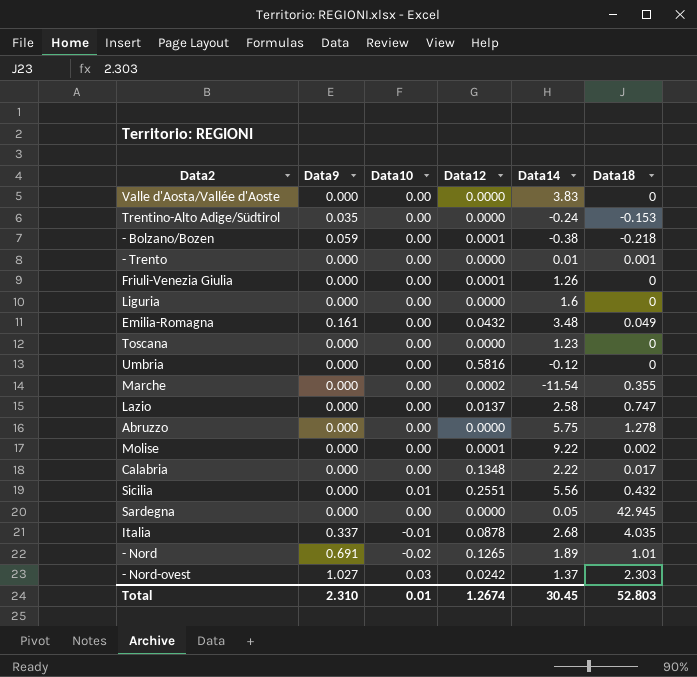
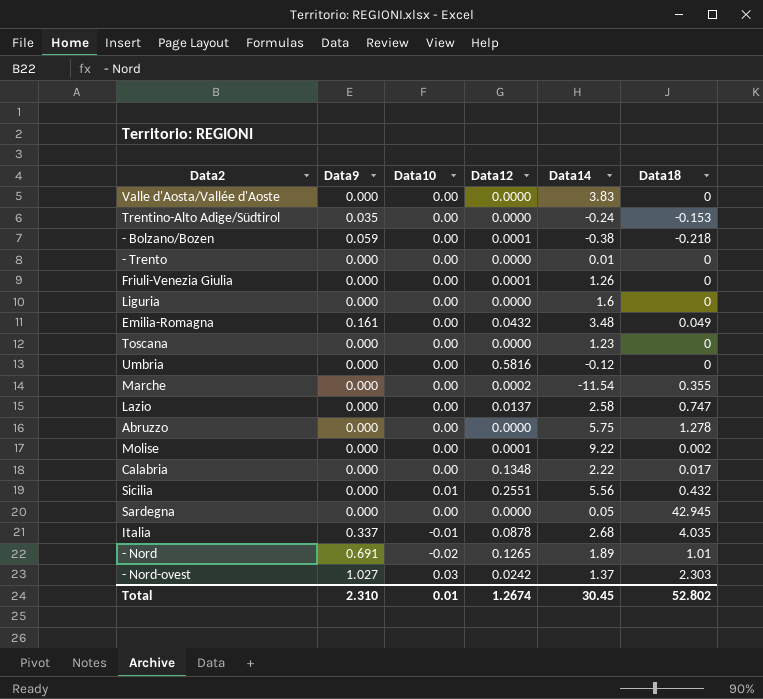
- Trento | Data18: 0.001 -> 0
Total | Data18: 52.803 -> 52.802

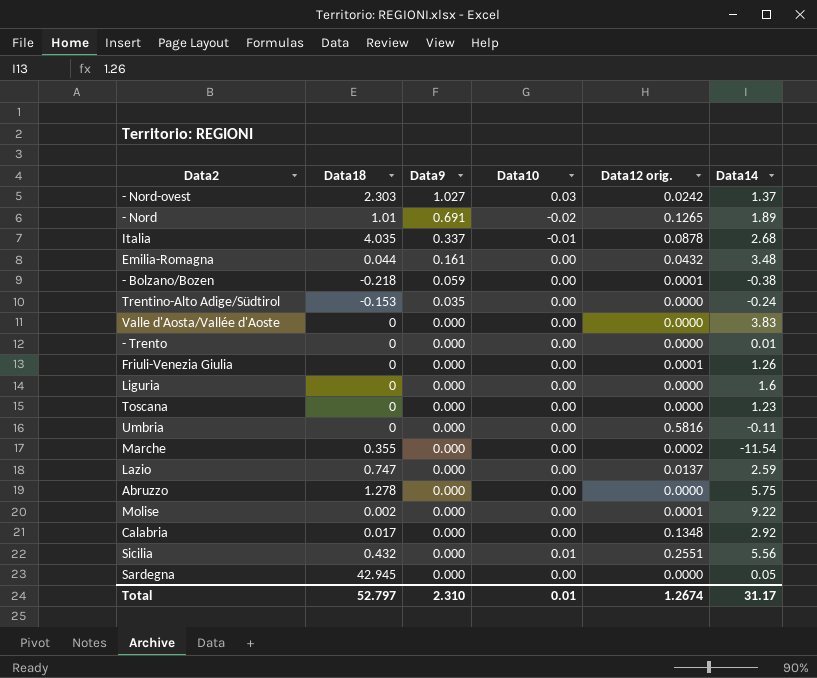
row order: none -> Data9 descending
column Data18 | position: 6 -> 2
column name: Data12 -> Data12 orig.
Emilia-Romagna | Data18: 0.049 -> 0.044
Umbria | Data14: -0.12 -> -0.11
Lazio | Data14: 2.58 -> 2.59
Calabria | Data14: 2.22 -> 2.92
Total | Data18: 52.802 -> 52.797
Total | Data14: 30.45 -> 31.17

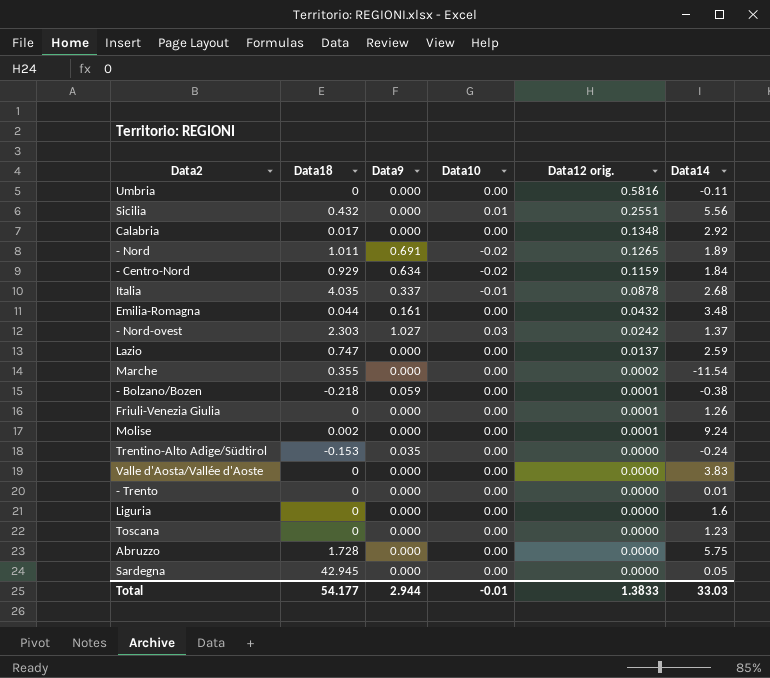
row order: Data9 descending -> Data12 orig. descending
- Nord | Data18: 1.01 -> 1.011
row - Centro-Nord: none -> 0.929 | 0.634 | -0.02 | 0.1159 | 1.84
Molise | Data14: 9.22 -> 9.24
Abruzzo | Data18: 1.278 -> 1.728
Total | Data18: 52.797 -> 54.177
Total | Data9: 2.310 -> 2.944
Total | Data10: 0.01 -> -0.01
Total | Data12 orig.: 1.2674 -> 1.3833
Total | Data14: 31.17 -> 33.03

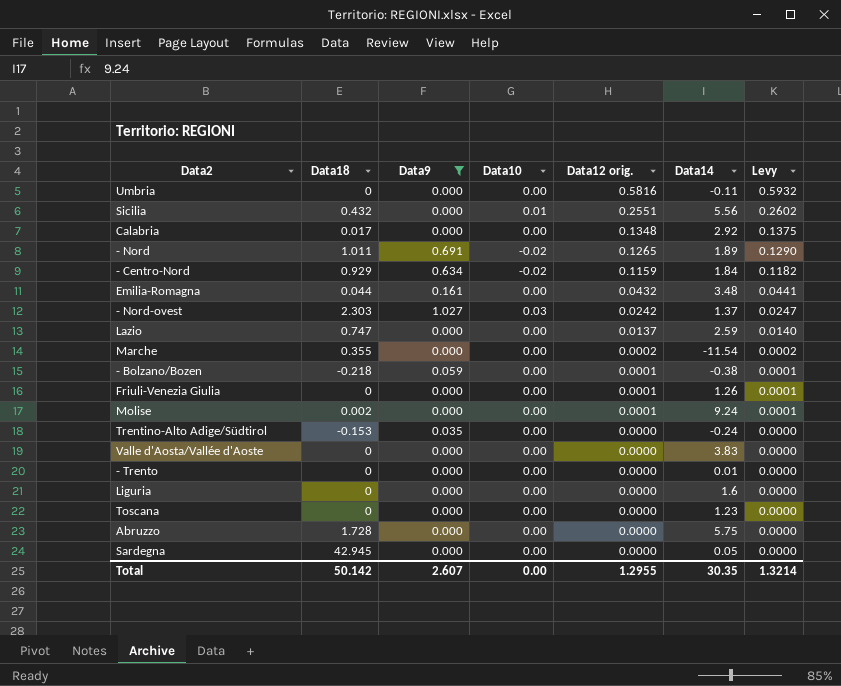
filter: none -> Data9 != 0.337
column Levy | formula: none -> [Data12 orig.] * 1.02
Total | Data18: 54.177 -> 50.142
Total | Data9: 2.944 -> 2.607
Total | Data10: -0.01 -> 0.00
Total | Data12 orig.: 1.3833 -> 1.2955
Total | Data14: 33.03 -> 30.35

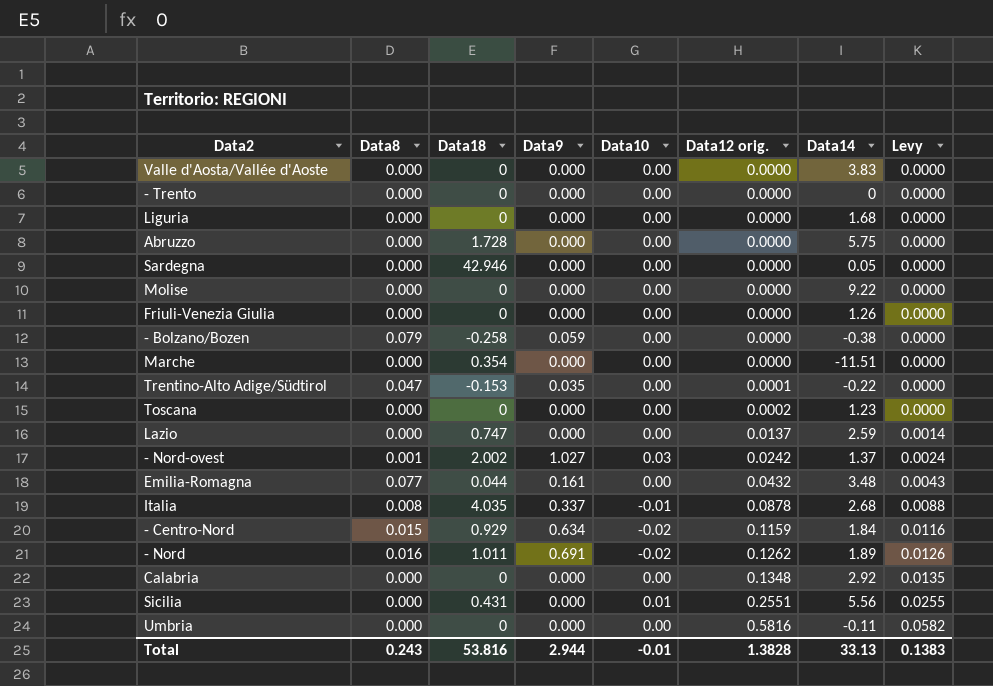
filter: Data9 != 0.337 -> none
row order: Data12 orig. descending -> Data12 orig. ascending
column Data8 | position: none -> 2
column Levy | formula: [Data12 orig.] * 1.02 -> [Data12 orig.] * 0.1
- Trento | Data14: 0.01 -> 0
Liguria | Data14: 1.6 -> 1.68
Sardegna | Data18: 42.945 -> 42.946
Molise | Data18: 0.002 -> 0
Molise | Data12 orig.: 0.0001 -> 0.0000
Molise | Data14: 9.24 -> 9.22
Friuli-Venezia Giulia | Data12 orig.: 0.0001 -> 0.0000
- Bolzano/Bozen | Data18: -0.218 -> -0.258
- Bolzano/Bozen | Data12 orig.: 0.0001 -> 0.0000
Marche | Data18: 0.355 -> 0.354
Marche | Data12 orig.: 0.0002 -> 0.0000
Marche | Data14: -11.54 -> -11.51
Trentino-Alto Adige/Südtirol | Data12 orig.: 0.0000 -> 0.0001
Trentino-Alto Adige/Südtirol | Data14: -0.24 -> -0.22
Toscana | Data12 orig.: 0.0000 -> 0.0002
- Nord-ovest | Data18: 2.303 -> 2.002
- Nord | Data12 orig.: 0.1265 -> 0.1262
Calabria | Data18: 0.017 -> 0
Sicilia | Data18: 0.432 -> 0.431
Total | Data18: 50.142 -> 53.816
Total | Data9: 2.607 -> 2.944
Total | Data10: 0.00 -> -0.01
Total | Data12 orig.: 1.2955 -> 1.3828
Total | Data14: 30.35 -> 33.13
Total | Levy: 1.3214 -> 0.1383

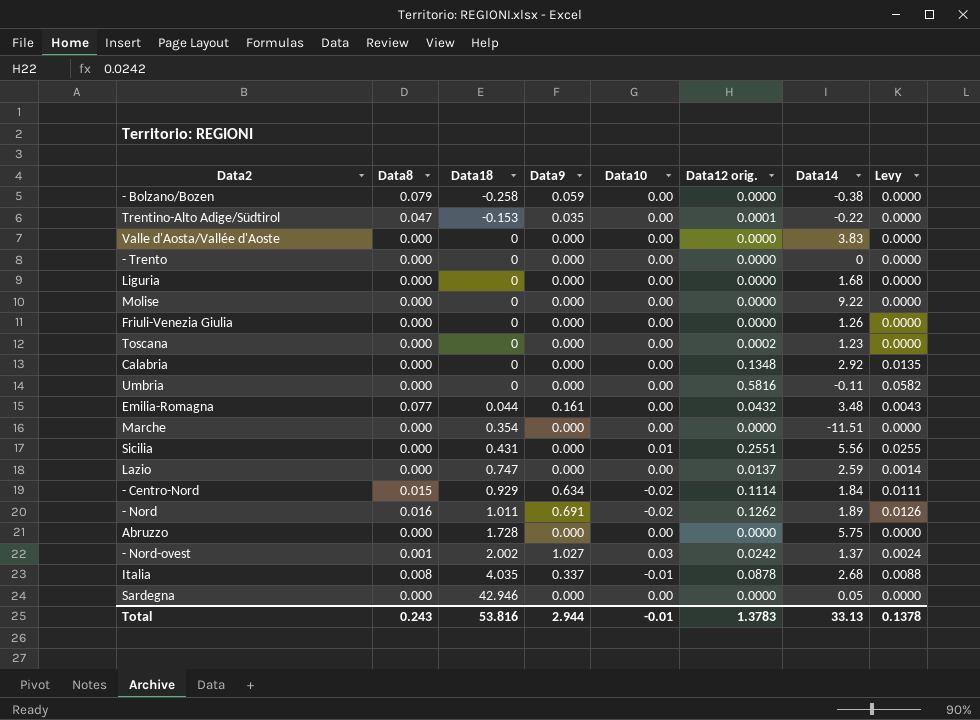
row order: Data12 orig. ascending -> Data18 ascending
- Centro-Nord | Data12 orig.: 0.1159 -> 0.1114
- Centro-Nord | Levy: 0.0116 -> 0.0111
Total | Data12 orig.: 1.3828 -> 1.3783
Total | Levy: 0.1383 -> 0.1378

